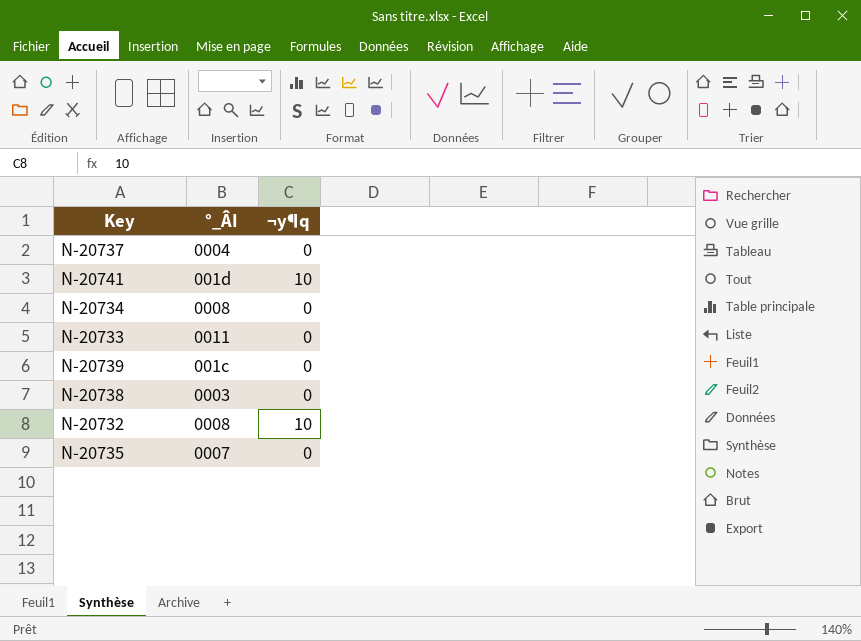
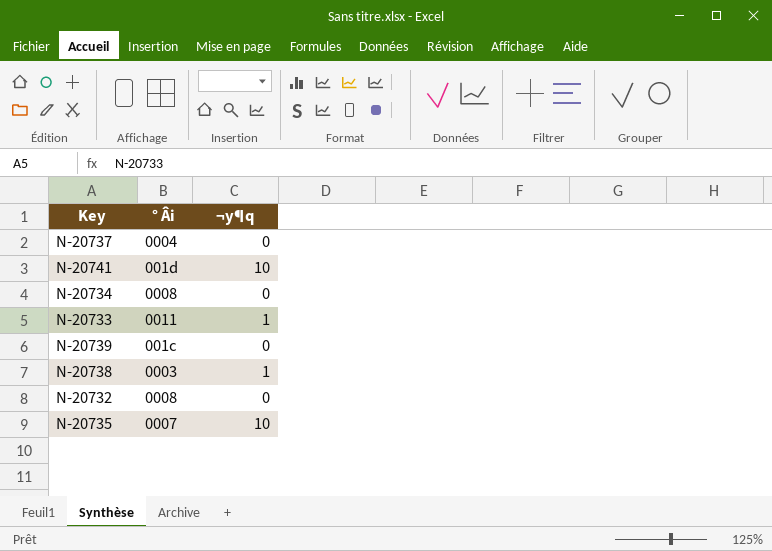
column name: °_ÂI -> ° Âi
N-20733 | ¬y¶q: 0 -> 1
N-20738 | ¬y¶q: 0 -> 1
N-20732 | ¬y¶q: 10 -> 0
N-20735 | ¬y¶q: 0 -> 10

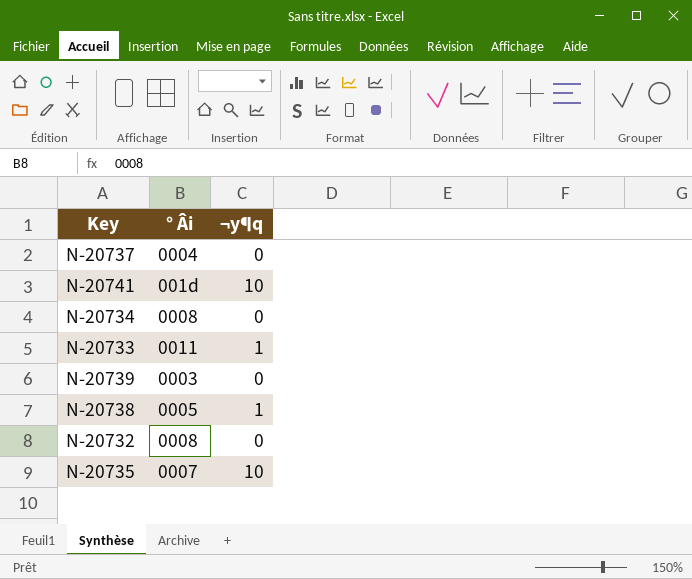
N-20739 | ° Âi: 001c -> 0003
N-20738 | ° Âi: 0003 -> 0005

